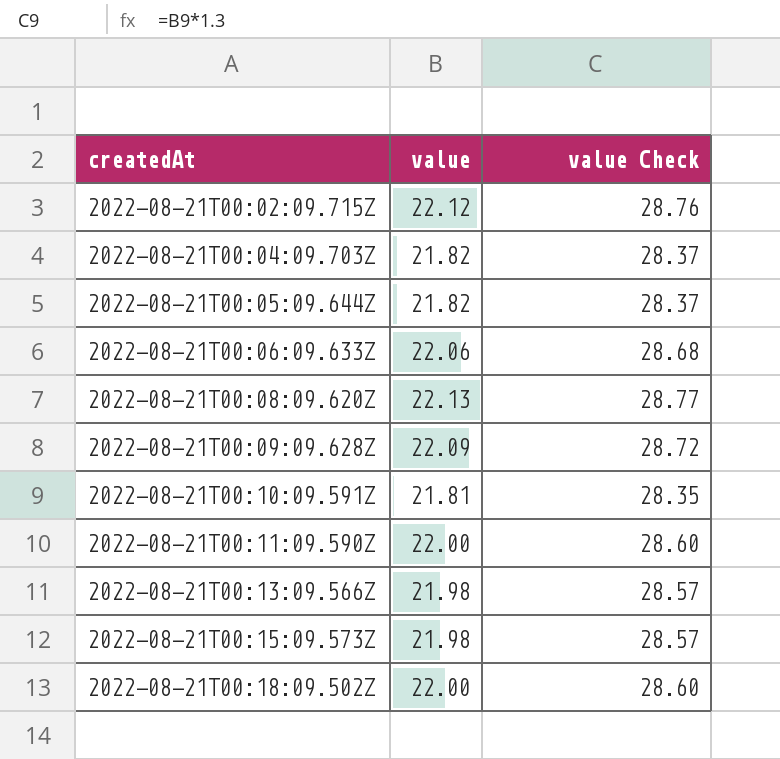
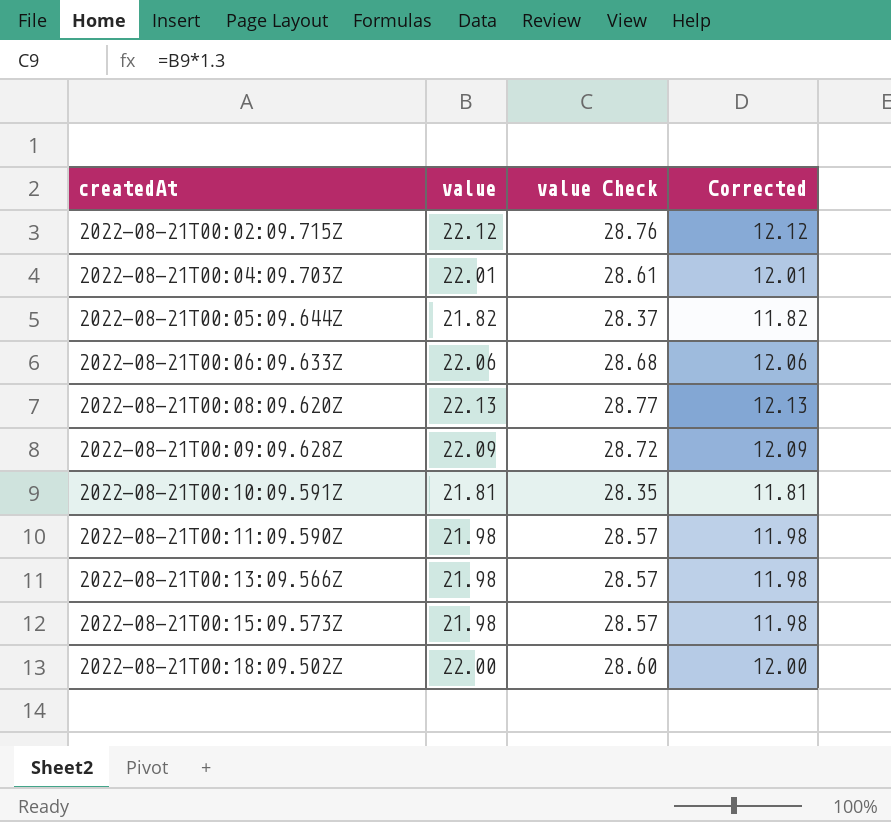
column Corrected | formula: none -> [value] - 10
2022-08-21T00:04:09.703Z | value: 21.82 -> 22.01
2022-08-21T00:04:09.703Z | value Check: 28.37 -> 28.61
2022-08-21T00:11:09.590Z | value: 22.00 -> 21.98
2022-08-21T00:11:09.590Z | value Check: 28.60 -> 28.57

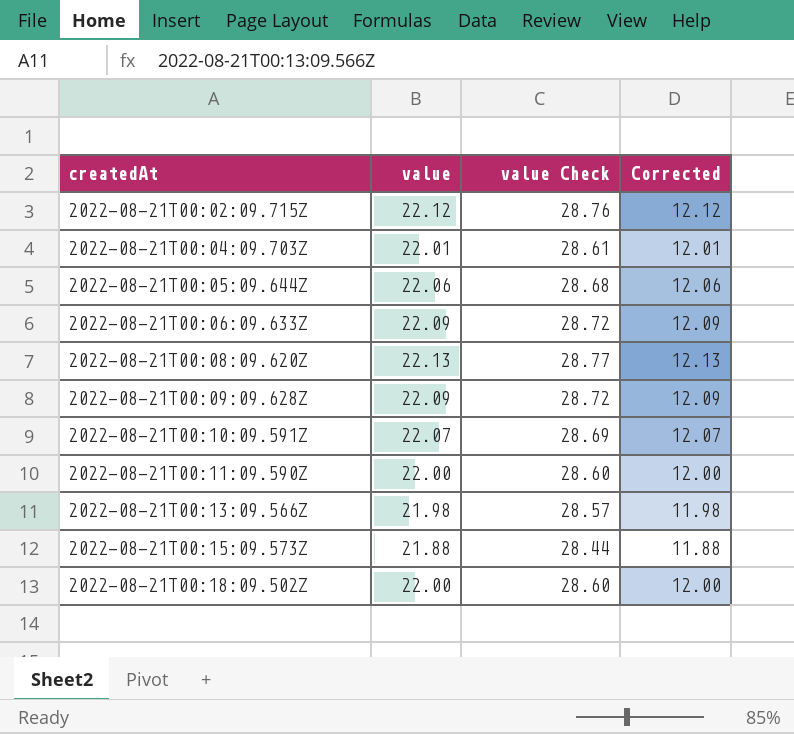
2022-08-21T00:05:09.644Z | value: 21.82 -> 22.06
2022-08-21T00:05:09.644Z | value Check: 28.37 -> 28.68
2022-08-21T00:05:09.644Z | Corrected: 11.82 -> 12.06
2022-08-21T00:06:09.633Z | value: 22.06 -> 22.09
2022-08-21T00:06:09.633Z | value Check: 28.68 -> 28.72
2022-08-21T00:06:09.633Z | Corrected: 12.06 -> 12.09
2022-08-21T00:10:09.591Z | value: 21.81 -> 22.07
2022-08-21T00:10:09.591Z | value Check: 28.35 -> 28.69
2022-08-21T00:10:09.591Z | Corrected: 11.81 -> 12.07
2022-08-21T00:11:09.590Z | value: 21.98 -> 22.00
2022-08-21T00:11:09.590Z | value Check: 28.57 -> 28.60
2022-08-21T00:11:09.590Z | Corrected: 11.98 -> 12.00
2022-08-21T00:15:09.573Z | value: 21.98 -> 21.88
2022-08-21T00:15:09.573Z | value Check: 28.57 -> 28.44
2022-08-21T00:15:09.573Z | Corrected: 11.98 -> 11.88

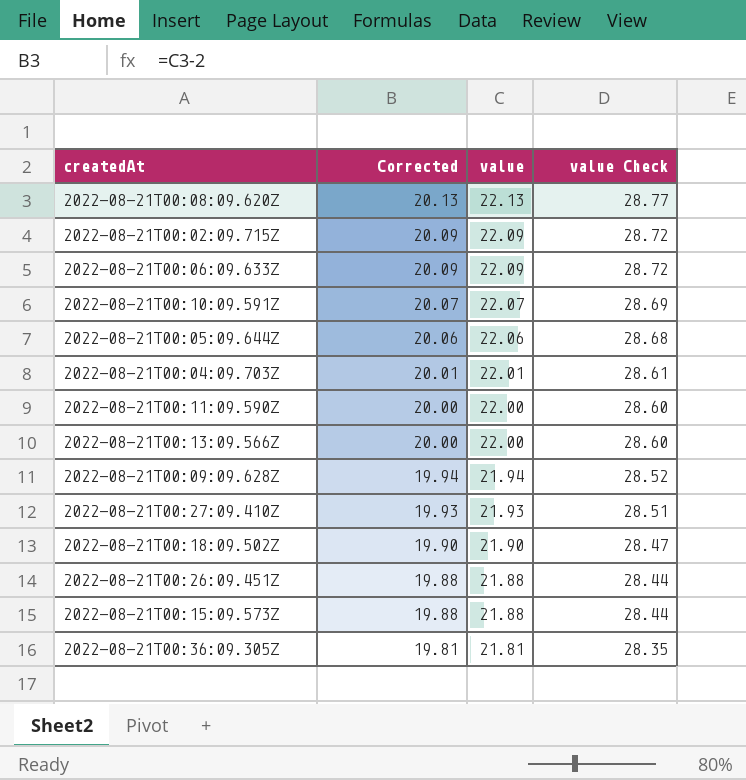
row order: createdAt ascending -> Corrected descending
column Corrected | formula: [value] - 10 -> [value] - 2
column Corrected | position: 4 -> 2
2022-08-21T00:02:09.715Z | value: 22.12 -> 22.09
2022-08-21T00:02:09.715Z | value Check: 28.76 -> 28.72
2022-08-21T00:13:09.566Z | value: 21.98 -> 22.00
2022-08-21T00:13:09.566Z | value Check: 28.57 -> 28.60
2022-08-21T00:09:09.628Z | value: 22.09 -> 21.94
2022-08-21T00:09:09.628Z | value Check: 28.72 -> 28.52
row 2022-08-21T00:27:09.410Z: none -> 19.93 | 21.93 | 28.51
2022-08-21T00:18:09.502Z | value: 22.00 -> 21.90
2022-08-21T00:18:09.502Z | value Check: 28.60 -> 28.47
row 2022-08-21T00:26:09.451Z: none -> 19.88 | 21.88 | 28.44
row 2022-08-21T00:36:09.305Z: none -> 19.81 | 21.81 | 28.35

